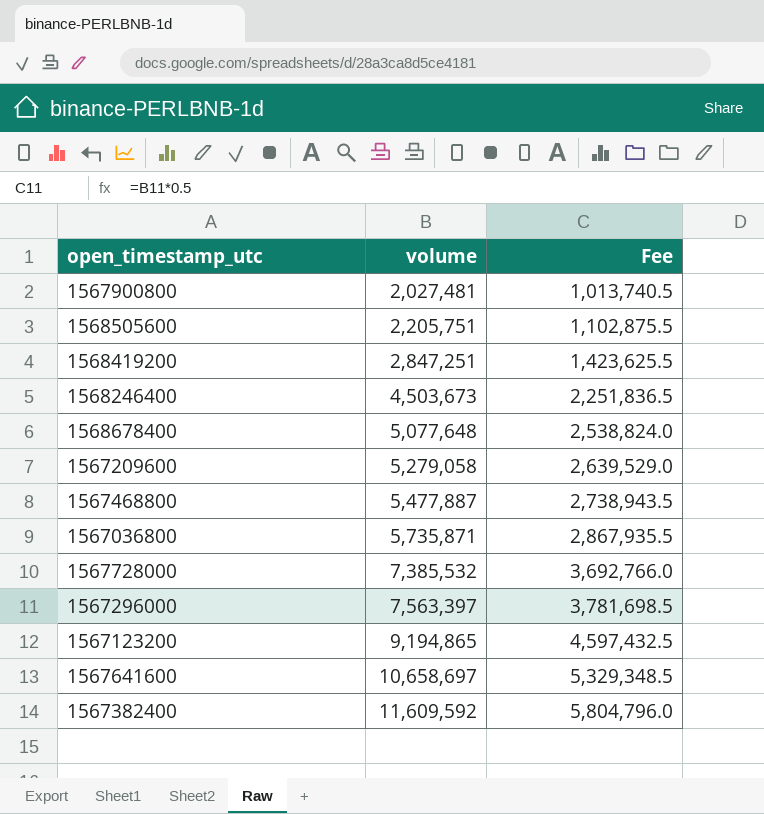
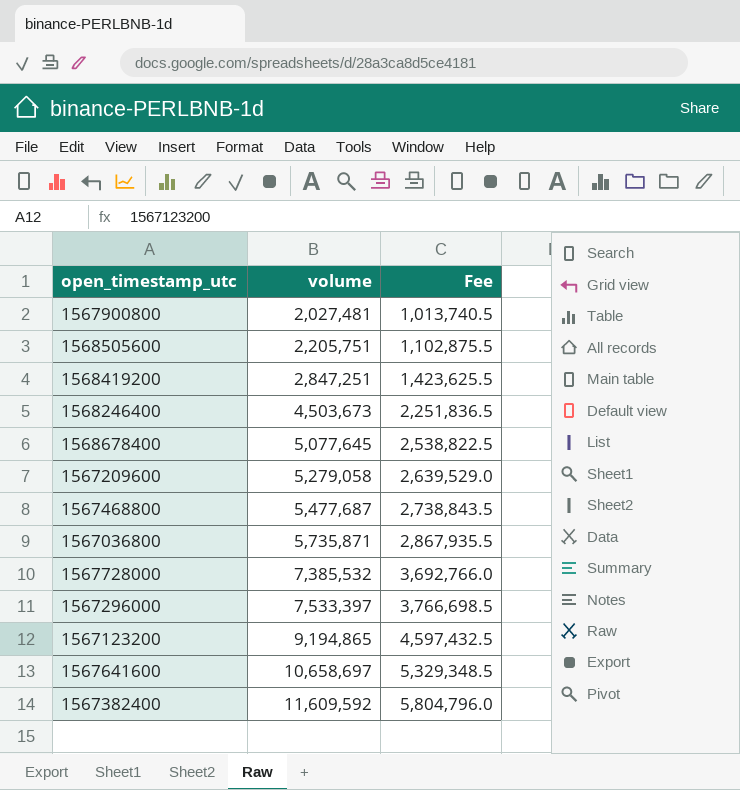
1568678400 | volume: 5,077,648 -> 5,077,645
1568678400 | Fee: 2,538,824.0 -> 2,538,822.5
1567468800 | volume: 5,477,887 -> 5,477,687
1567468800 | Fee: 2,738,943.5 -> 2,738,843.5
1567296000 | volume: 7,563,397 -> 7,533,397
1567296000 | Fee: 3,781,698.5 -> 3,766,698.5

